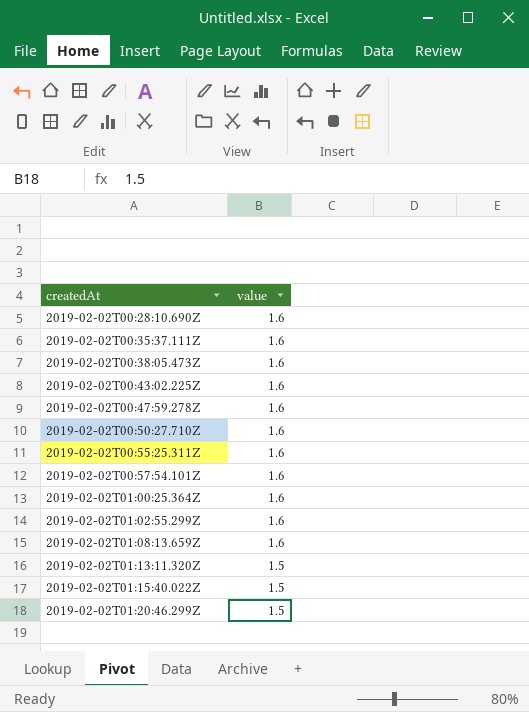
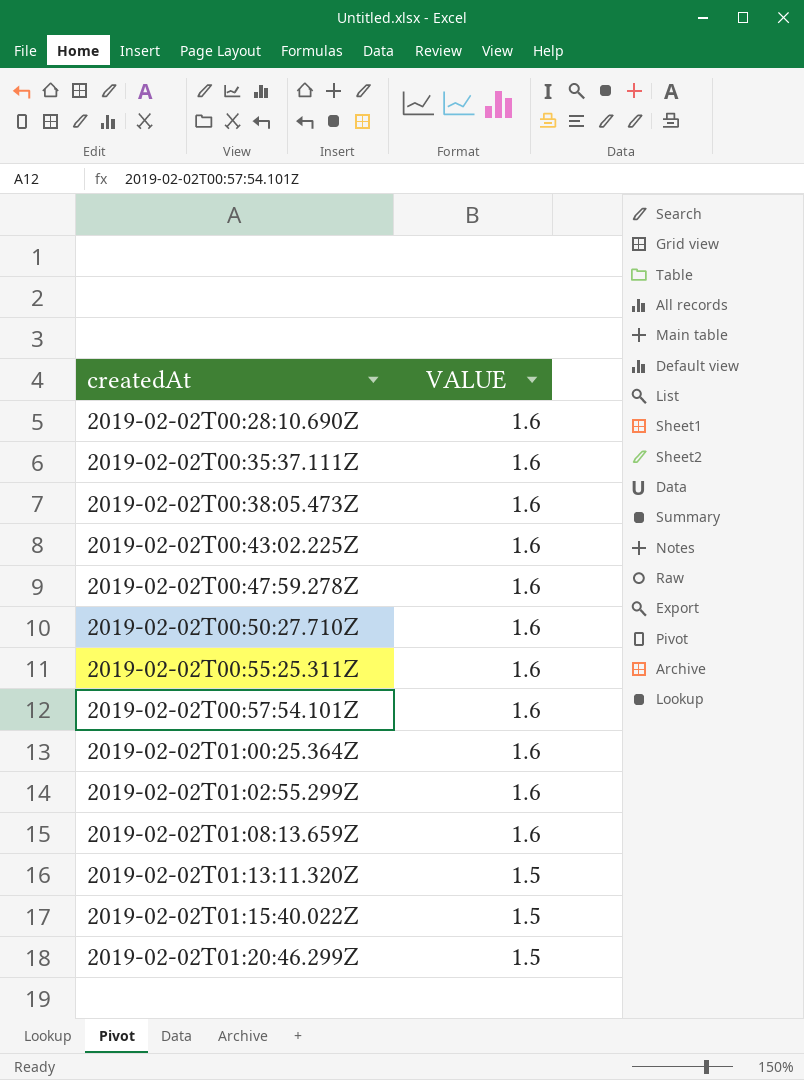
column name: value -> VALUE

